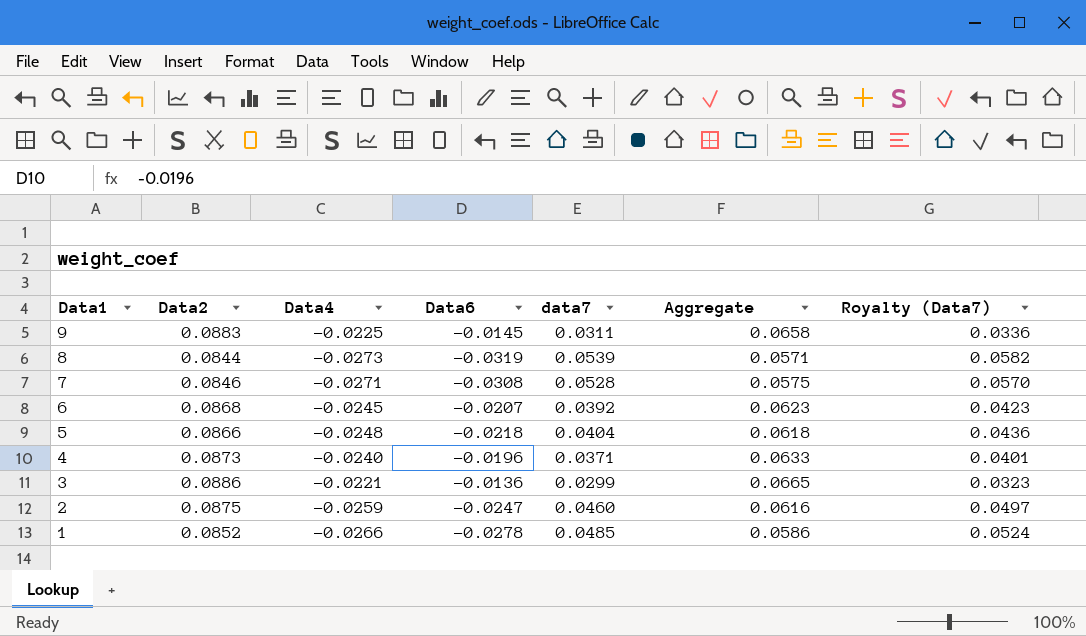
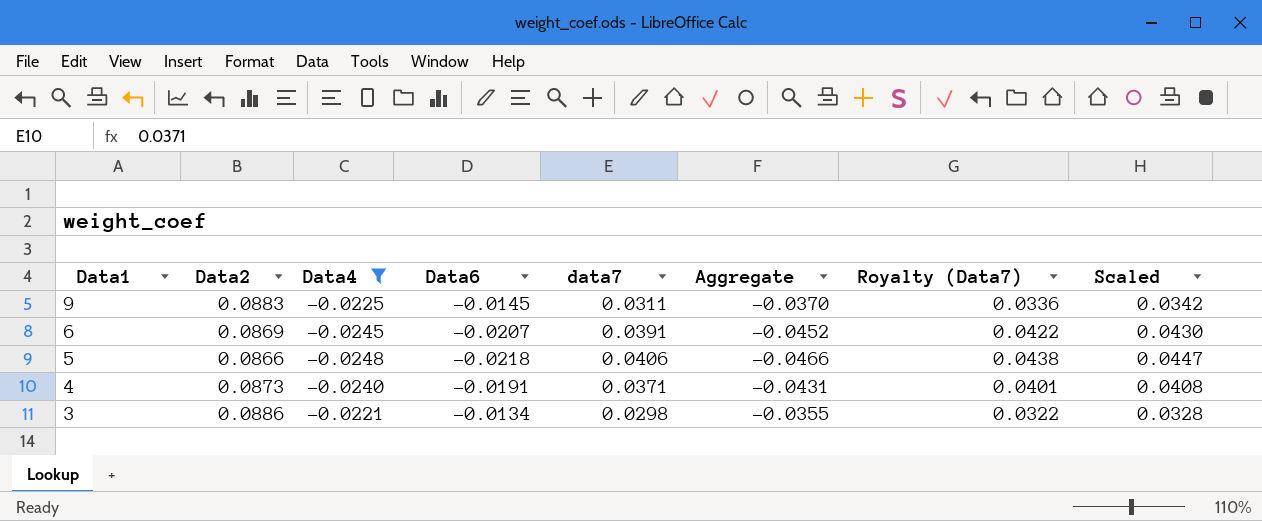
filter: none -> Data4 >= -0.0248
column Aggregate | formula: [Data2] + [Data4] -> [Data4] + [Data6]
column Scaled | formula: none -> [data7] * 1.1
6 | Data2: 0.0868 -> 0.0869
6 | data7: 0.0392 -> 0.0391
6 | Royalty (Data7): 0.0423 -> 0.0422
5 | data7: 0.0404 -> 0.0406
5 | Royalty (Data7): 0.0436 -> 0.0438
4 | Data6: -0.0196 -> -0.0191
3 | Data6: -0.0136 -> -0.0134
3 | data7: 0.0299 -> 0.0298
3 | Royalty (Data7): 0.0323 -> 0.0322

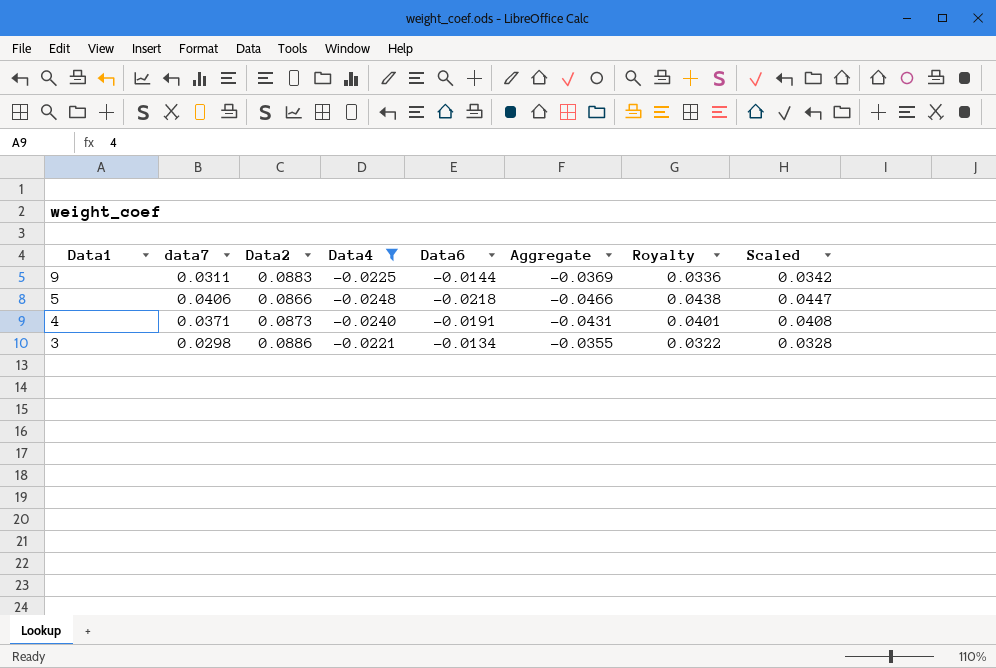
column data7 | position: 5 -> 2
column name: Royalty (Data7) -> Royalty
row 6: 0.0869 | -0.0245 | -0.0207 | 0.0391 | -0.0452 | 0.0422 | 0.0430 -> none
9 | Data6: -0.0145 -> -0.0144
9 | Aggregate: -0.0370 -> -0.0369

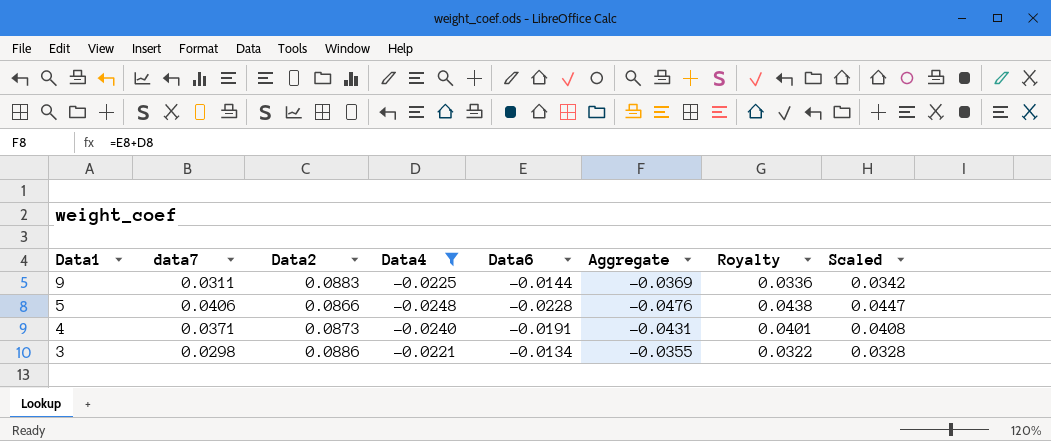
5 | Data6: -0.0218 -> -0.0228
5 | Aggregate: -0.0466 -> -0.0476

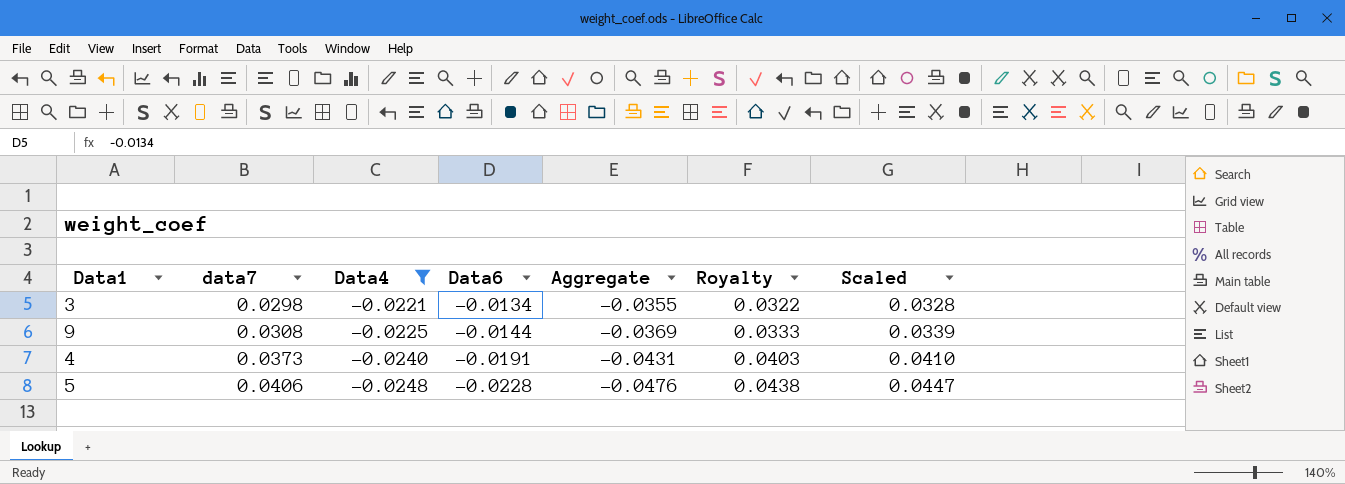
row order: Data1 descending -> data7 ascending
column Data2 | position: 3 -> none
9 | data7: 0.0311 -> 0.0308
9 | Royalty: 0.0336 -> 0.0333
9 | Scaled: 0.0342 -> 0.0339
4 | data7: 0.0371 -> 0.0373
4 | Royalty: 0.0401 -> 0.0403
4 | Scaled: 0.0408 -> 0.0410

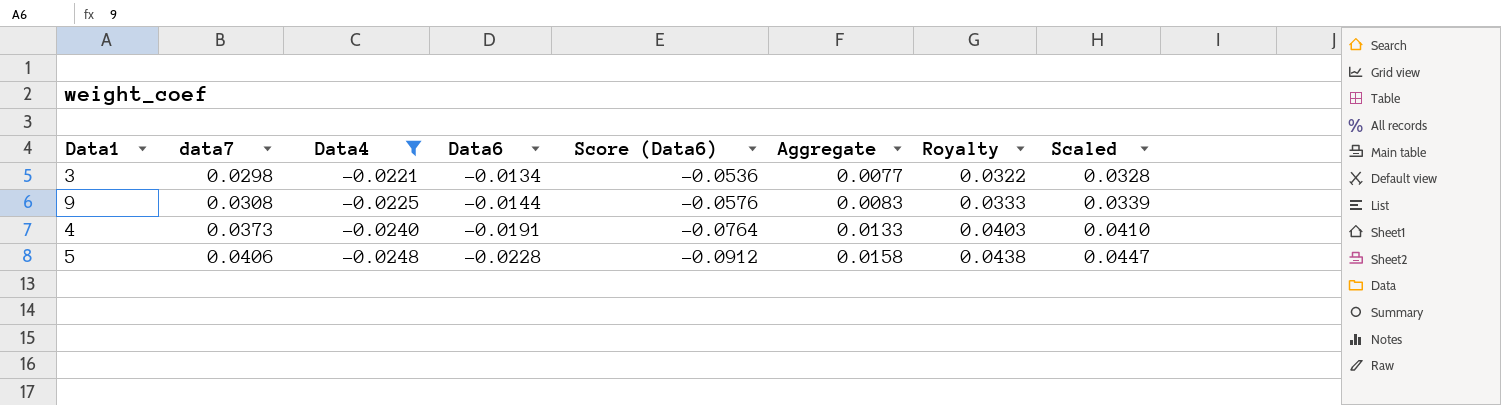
column Score (Data6) | formula: none -> [Data6] * 4
column Aggregate | formula: [Data4] + [Data6] -> [data7] + [Data4]

